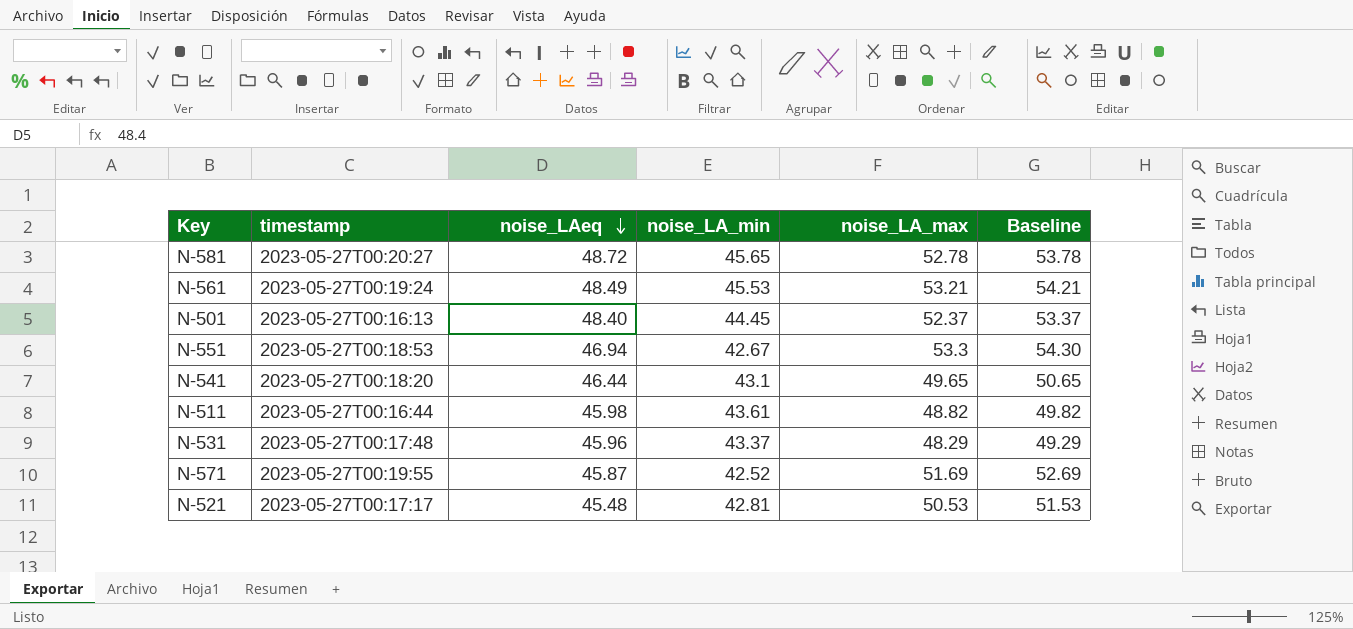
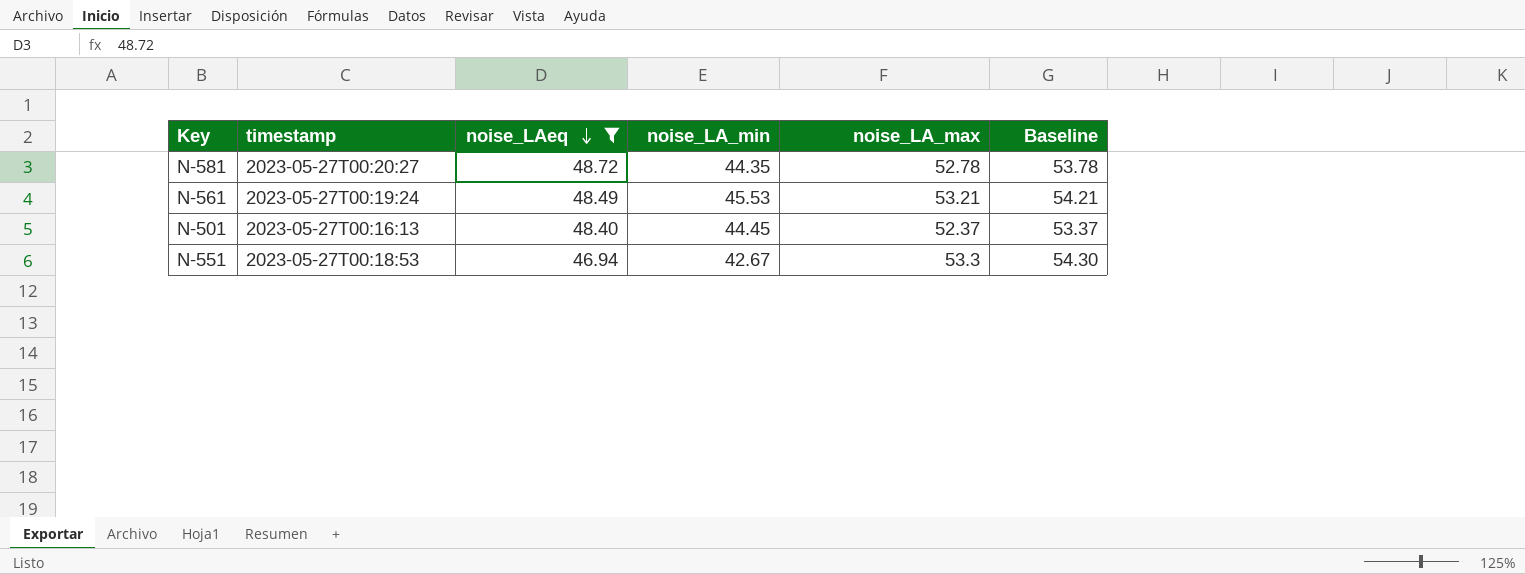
filter: none -> noise_LAeq >= 46.94
N-581 | noise_LA_min: 45.65 -> 44.35

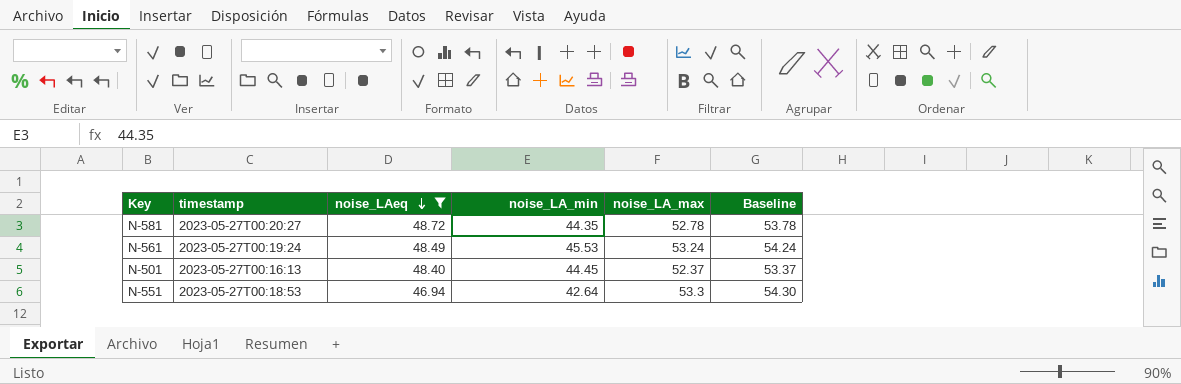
N-561 | noise_LA_max: 53.21 -> 53.24
N-561 | Baseline: 54.21 -> 54.24
N-551 | noise_LA_min: 42.67 -> 42.64

